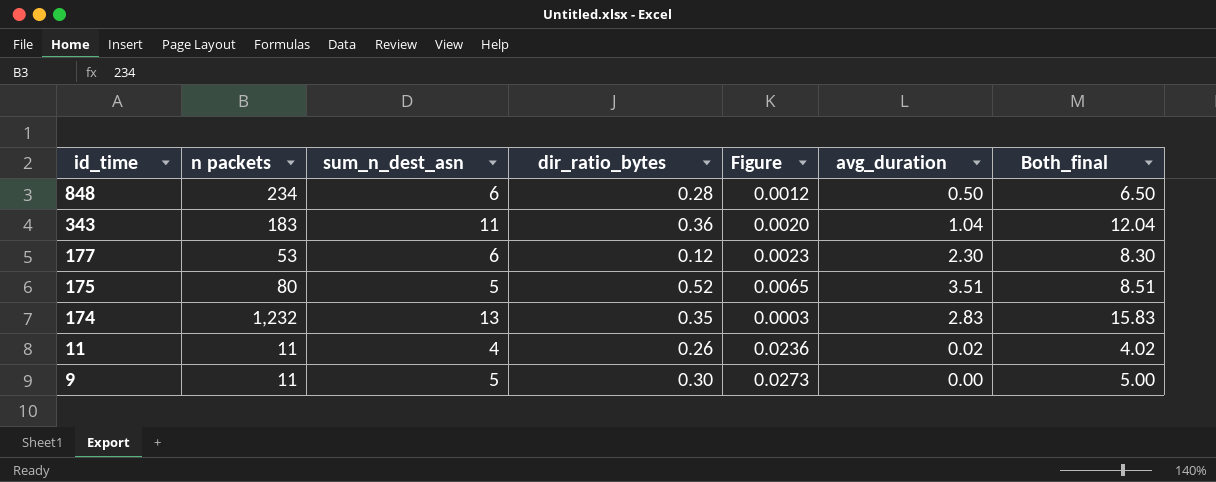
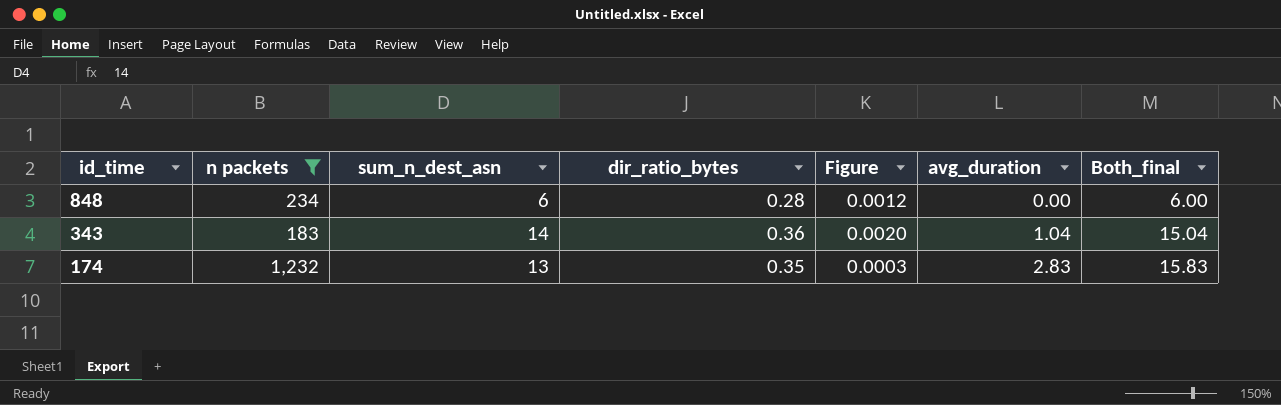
filter: none -> n packets >= 183
848 | avg_duration: 0.50 -> 0.00
848 | Both_final: 6.50 -> 6.00
343 | sum_n_dest_asn: 11 -> 14
343 | Both_final: 12.04 -> 15.04

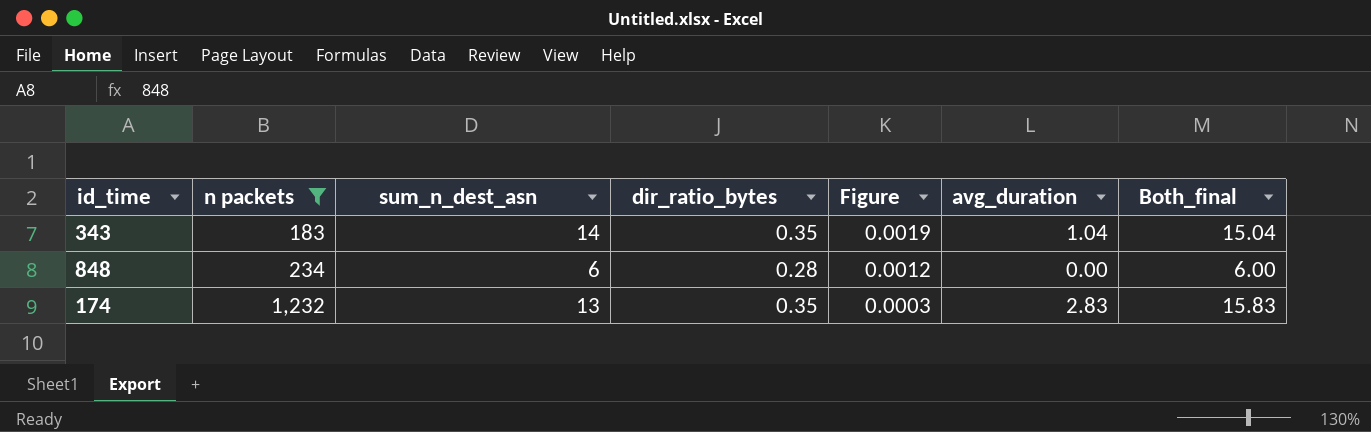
row order: id_time descending -> n packets ascending
343 | dir_ratio_bytes: 0.36 -> 0.35
343 | Figure: 0.0020 -> 0.0019

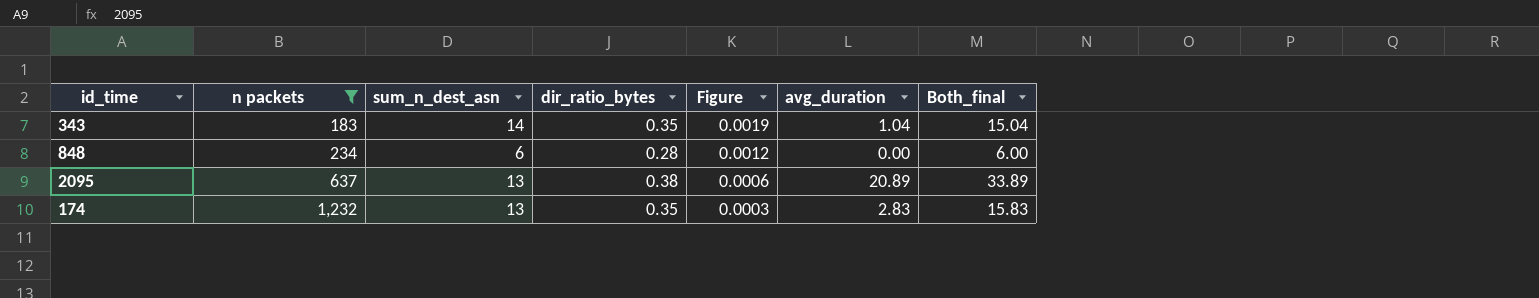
row 2095: none -> 637 | 13 | 0.38 | 0.0006 | 20.89 | 33.89

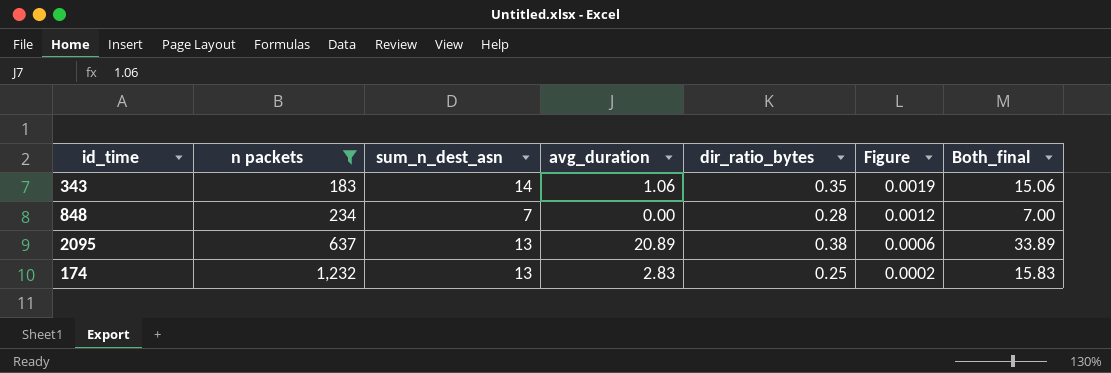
column avg_duration | position: 6 -> 4
343 | avg_duration: 1.04 -> 1.06
343 | Both_final: 15.04 -> 15.06
848 | sum_n_dest_asn: 6 -> 7
848 | Both_final: 6.00 -> 7.00
174 | dir_ratio_bytes: 0.35 -> 0.25
174 | Figure: 0.0003 -> 0.0002

